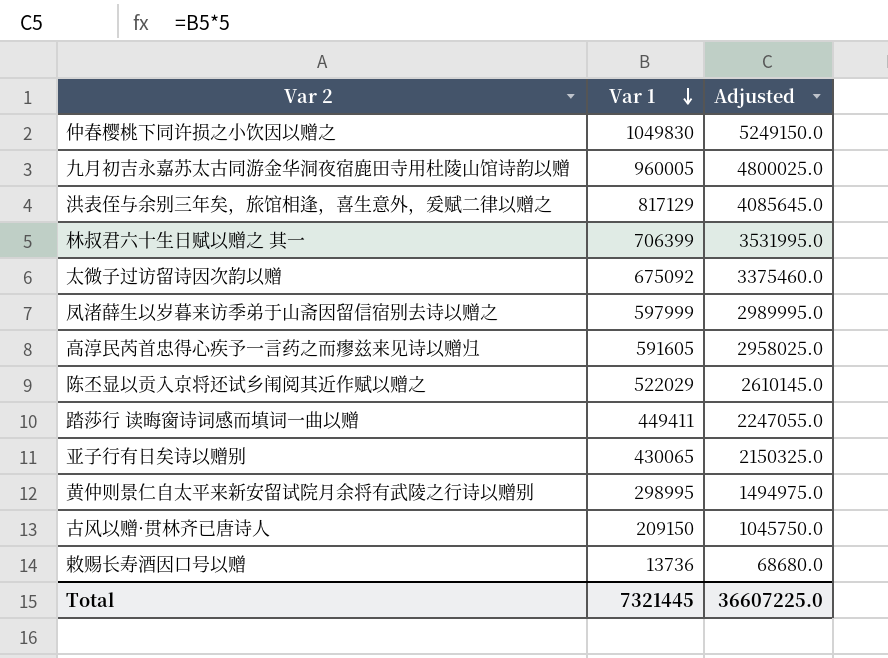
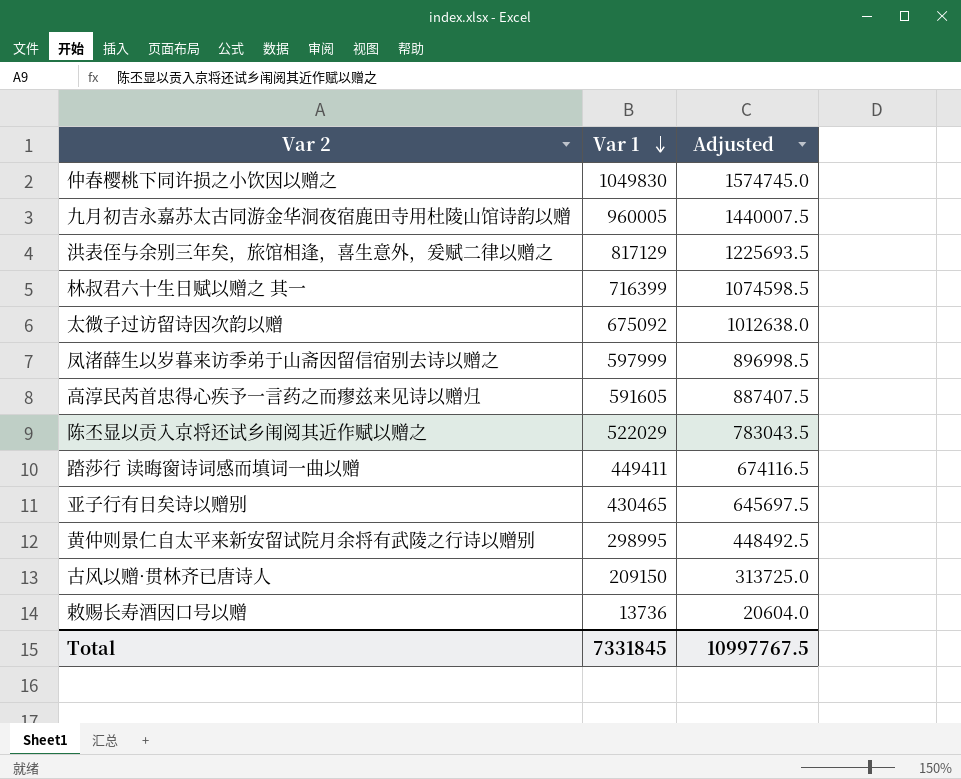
column Adjusted | formula: [Var 1] * 5 -> [Var 1] * 1.5
林叔君六十生日赋以赠之 其一 | Var 1: 706399 -> 716399
亚子行有日矣诗以赠别 | Var 1: 430065 -> 430465
Total | Var 1: 7321445 -> 7331845
Total | Adjusted: 36607225.0 -> 10997767.5

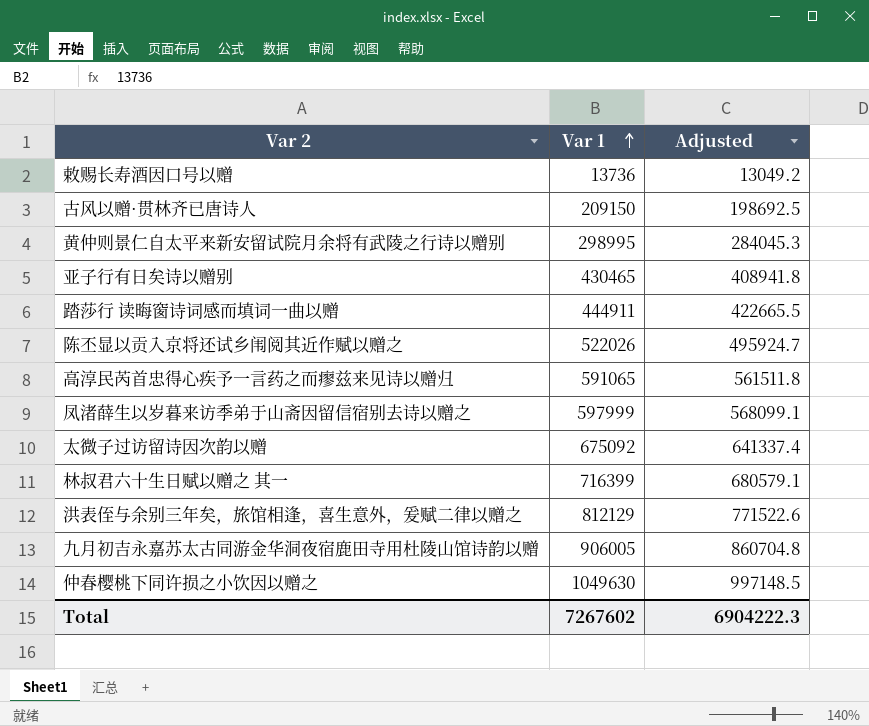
row order: Var 1 descending -> Var 1 ascending
column Adjusted | formula: [Var 1] * 1.5 -> [Var 1] * 0.95
踏莎行 读晦窗诗词感而填词一曲以赠 | Var 1: 449411 -> 444911
陈丕显以贡入京将还试乡闱阅其近作赋以赠之 | Var 1: 522029 -> 522026
高淳民芮首忠得心疾予一言药之而瘳兹来见诗以赠归 | Var 1: 591605 -> 591065
洪表侄与余别三年矣，旅馆相逢，喜生意外，爰赋二律以赠之 | Var 1: 817129 -> 812129
九月初吉永嘉苏太古同游金华洞夜宿鹿田寺用杜陵山馆诗韵以赠 | Var 1: 960005 -> 906005
仲春樱桃下同许损之小饮因以赠之 | Var 1: 1049830 -> 1049630
Total | Var 1: 7331845 -> 7267602
Total | Adjusted: 10997767.5 -> 6904222.3

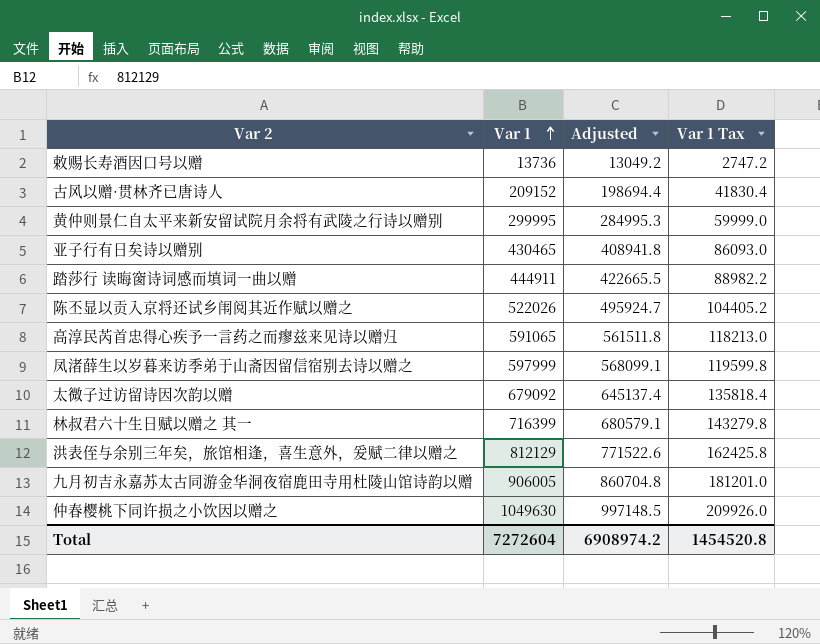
column Var 1 Tax | formula: none -> [Var 1] * 0.2
古风以赠·贯林齐已唐诗人 | Var 1: 209150 -> 209152
古风以赠·贯林齐已唐诗人 | Adjusted: 198692.5 -> 198694.4
黄仲则景仁自太平来新安留试院月余将有武陵之行诗以赠别 | Var 1: 298995 -> 299995
黄仲则景仁自太平来新安留试院月余将有武陵之行诗以赠别 | Adjusted: 284045.3 -> 284995.3
太微子过访留诗因次韵以赠 | Var 1: 675092 -> 679092
太微子过访留诗因次韵以赠 | Adjusted: 641337.4 -> 645137.4
Total | Var 1: 7267602 -> 7272604
Total | Adjusted: 6904222.3 -> 6908974.2

